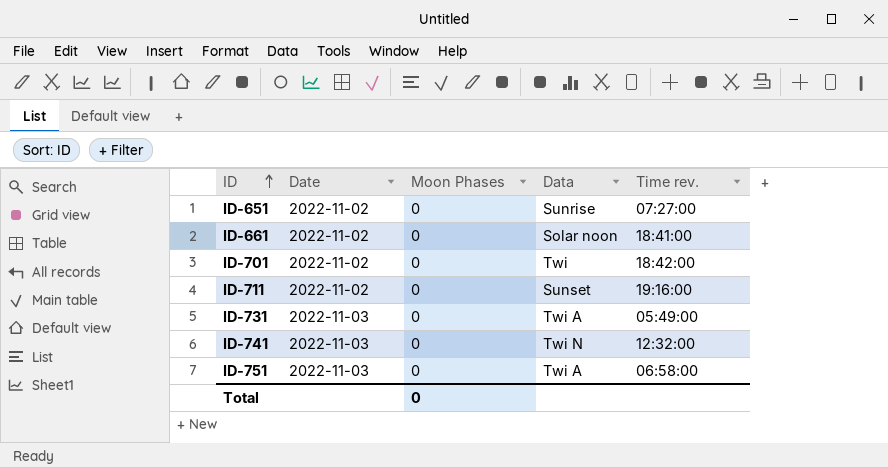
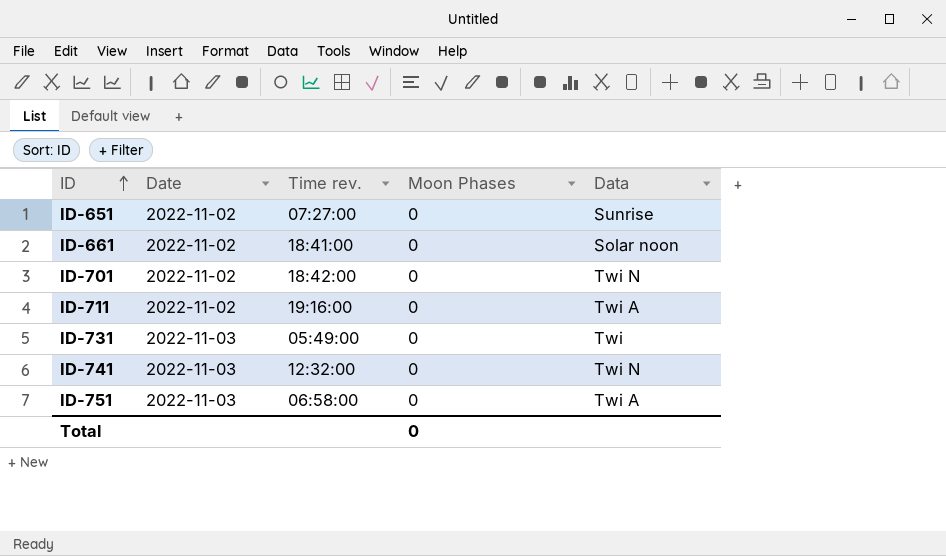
column Time rev. | position: 5 -> 3
ID-701 | Data: Twi -> Twi N
ID-711 | Data: Sunset -> Twi A
ID-731 | Data: Twi A -> Twi

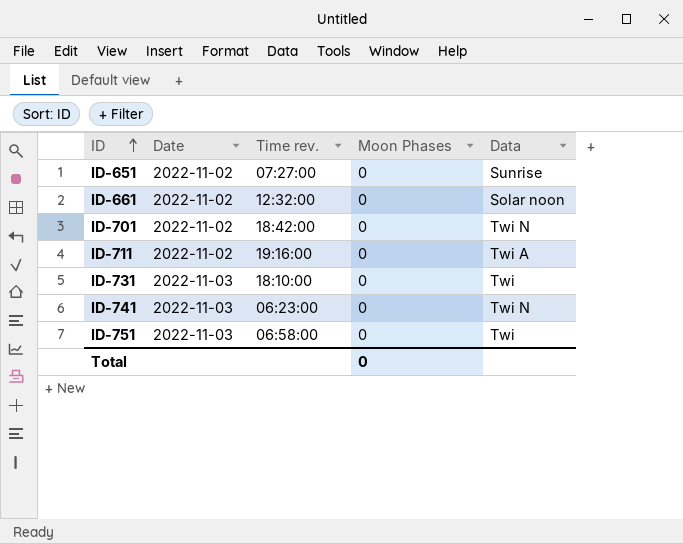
ID-661 | Time rev.: 18:41:00 -> 12:32:00
ID-731 | Time rev.: 05:49:00 -> 18:10:00
ID-741 | Time rev.: 12:32:00 -> 06:23:00
ID-751 | Data: Twi A -> Twi

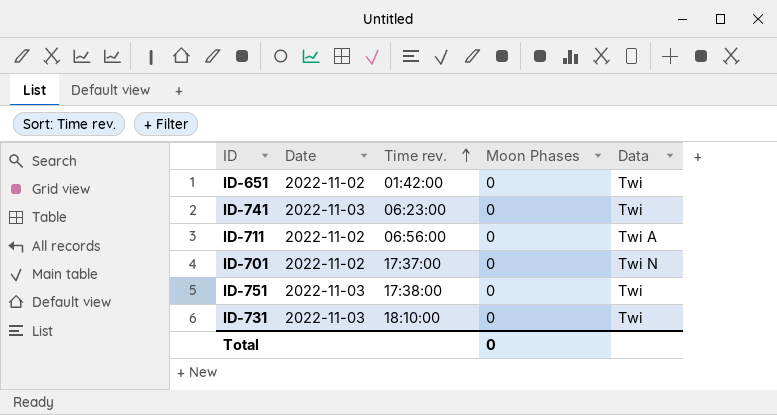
row order: ID ascending -> Time rev. ascending
row ID-661: 2022-11-02 | 12:32:00 | 0 | Solar noon -> none
ID-651 | Time rev.: 07:27:00 -> 01:42:00
ID-651 | Data: Sunrise -> Twi
ID-741 | Data: Twi N -> Twi
ID-711 | Time rev.: 19:16:00 -> 06:56:00
ID-701 | Time rev.: 18:42:00 -> 17:37:00
ID-751 | Time rev.: 06:58:00 -> 17:38:00

